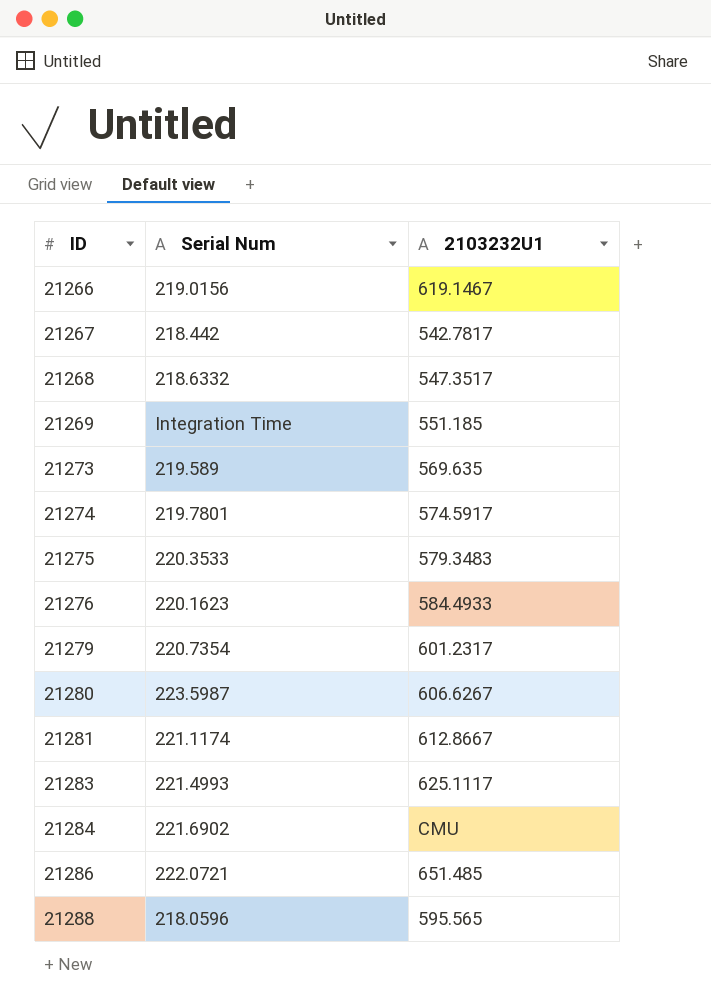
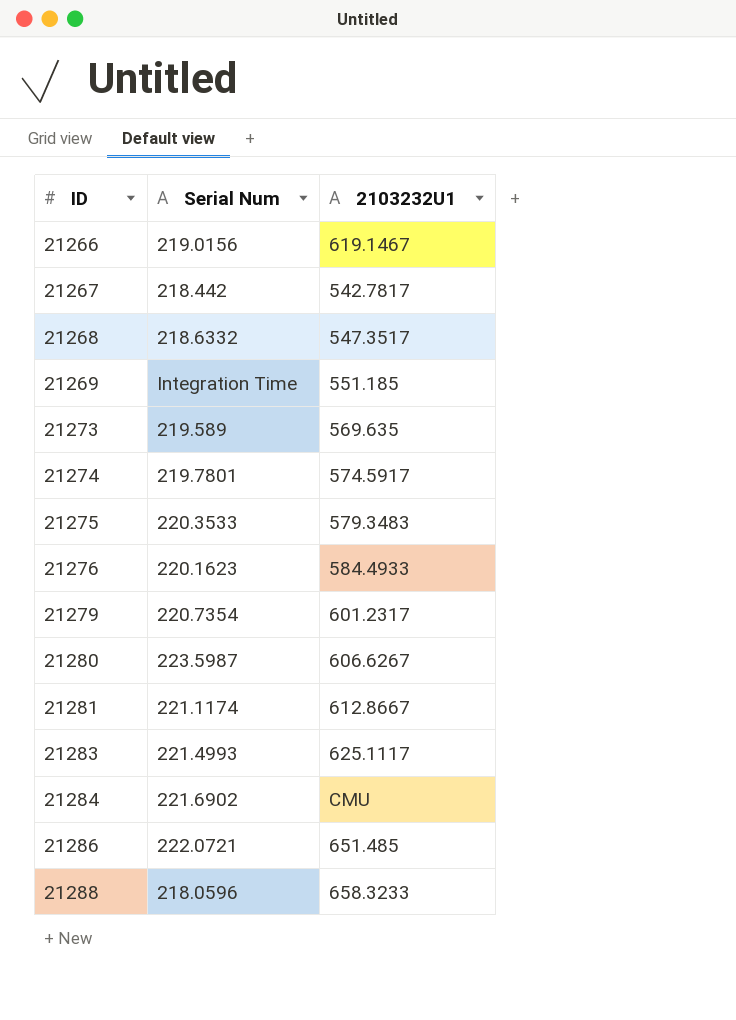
21288 | 2103232U1: 595.565 -> 658.3233

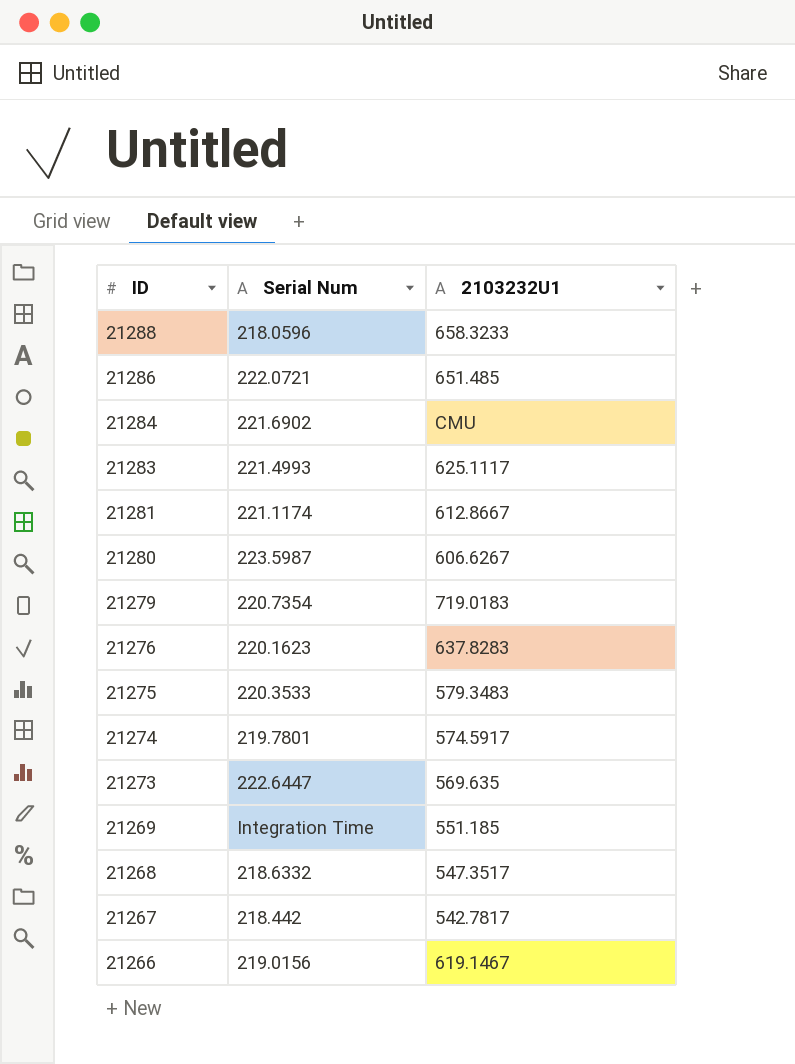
row order: ID ascending -> ID descending
21279 | 2103232U1: 601.2317 -> 719.0183
21276 | 2103232U1: 584.4933 -> 637.8283
21273 | Serial Num: 219.589 -> 222.6447

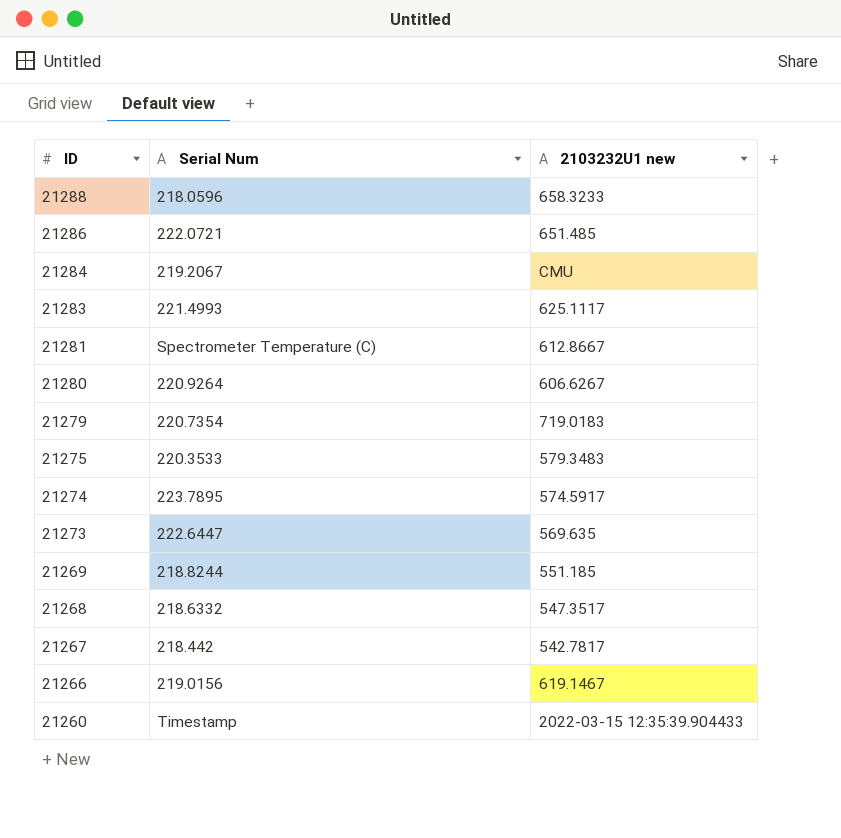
column name: 2103232U1 -> 2103232U1 new
row 21276: 220.1623 | 637.8283 -> none
21284 | Serial Num: 221.6902 -> 219.2067
21281 | Serial Num: 221.1174 -> Spectrometer Temperature (C)
21280 | Serial Num: 223.5987 -> 220.9264
21274 | Serial Num: 219.7801 -> 223.7895
21269 | Serial Num: Integration Time -> 218.8244
row 21260: none -> Timestamp | 2022-03-15 12:35:39.904433

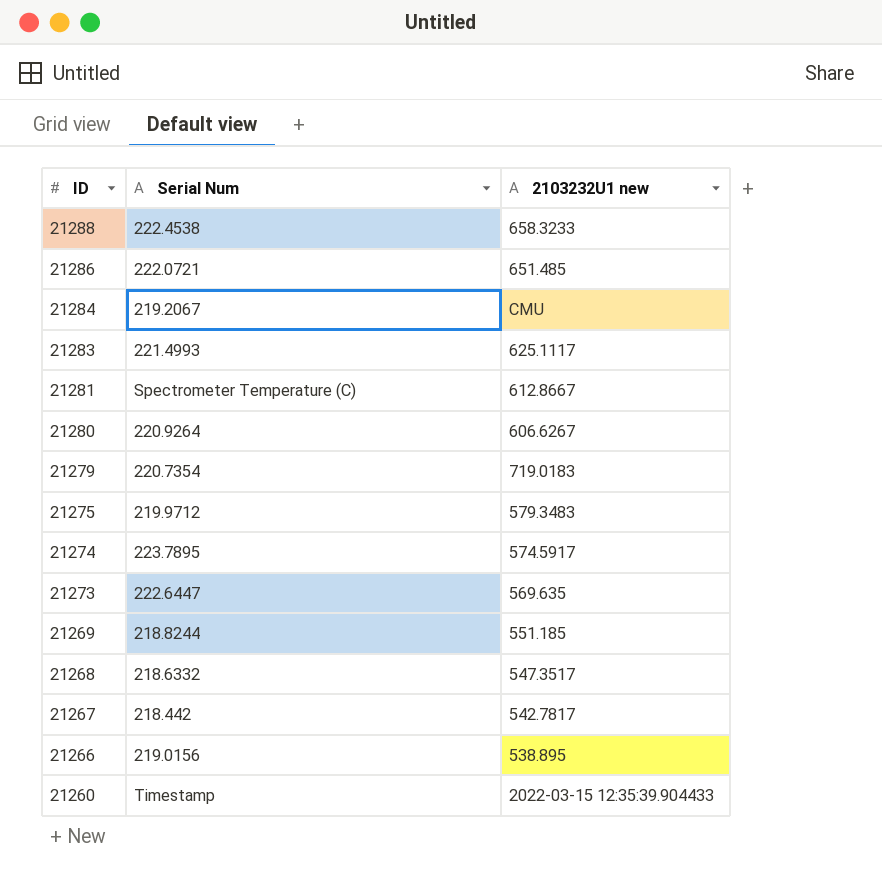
21288 | Serial Num: 218.0596 -> 222.4538
21275 | Serial Num: 220.3533 -> 219.9712
21266 | 2103232U1 new: 619.1467 -> 538.895

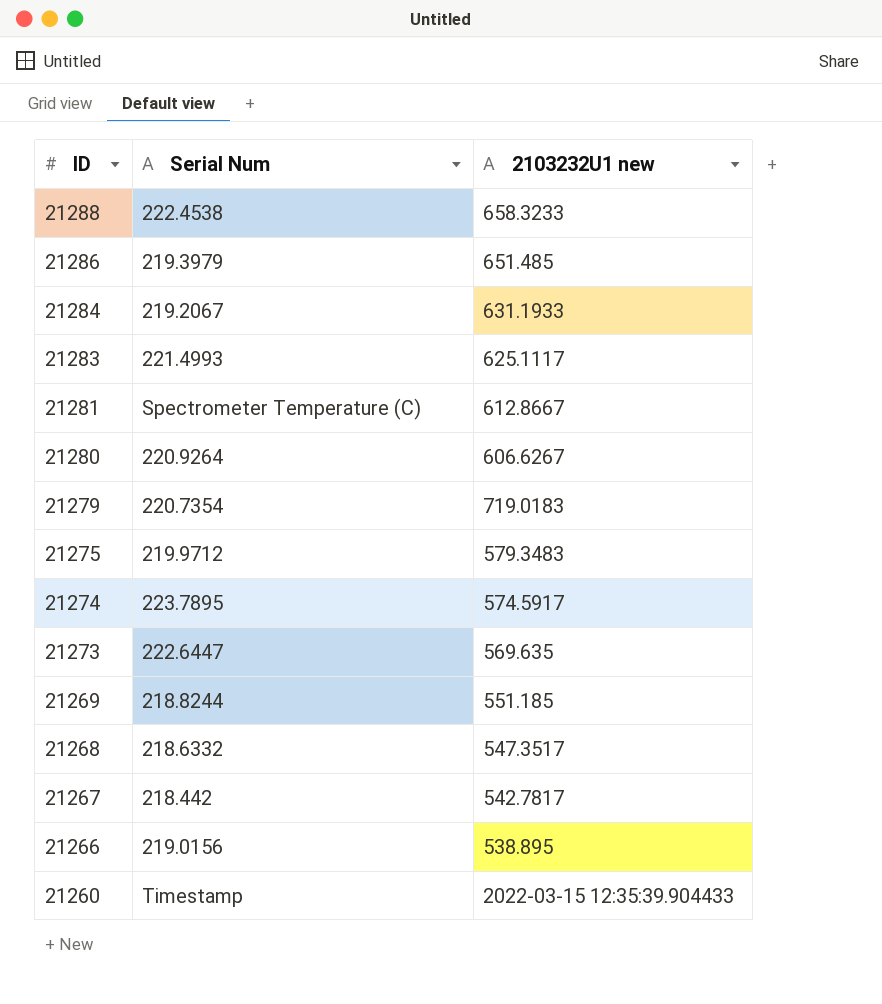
21286 | Serial Num: 222.0721 -> 219.3979
21284 | 2103232U1 new: CMU -> 631.1933

